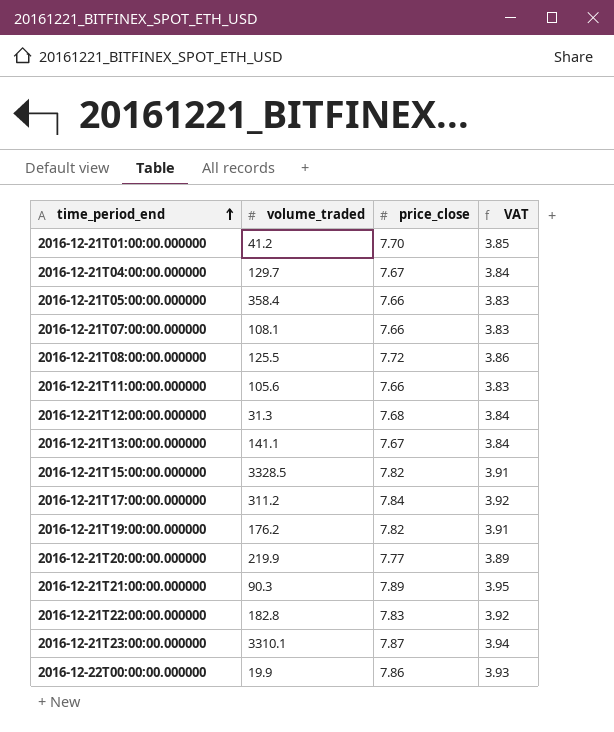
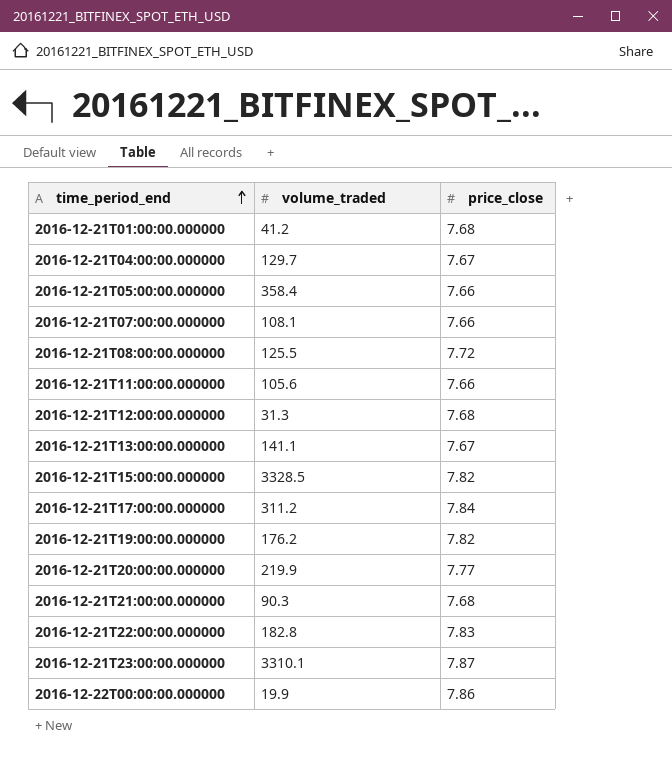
column VAT | formula: [price_close] * 0.5 -> none
2016-12-21T01:00:00.000000 | price_close: 7.70 -> 7.68
2016-12-21T21:00:00.000000 | price_close: 7.89 -> 7.68

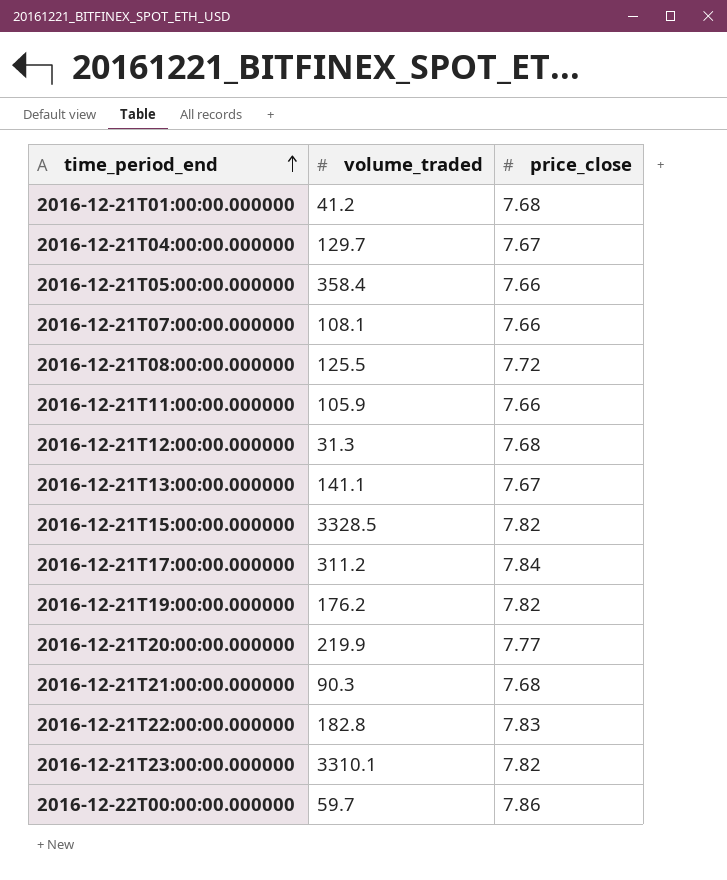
2016-12-21T11:00:00.000000 | volume_traded: 105.6 -> 105.9
2016-12-21T23:00:00.000000 | price_close: 7.87 -> 7.82
2016-12-22T00:00:00.000000 | volume_traded: 19.9 -> 59.7

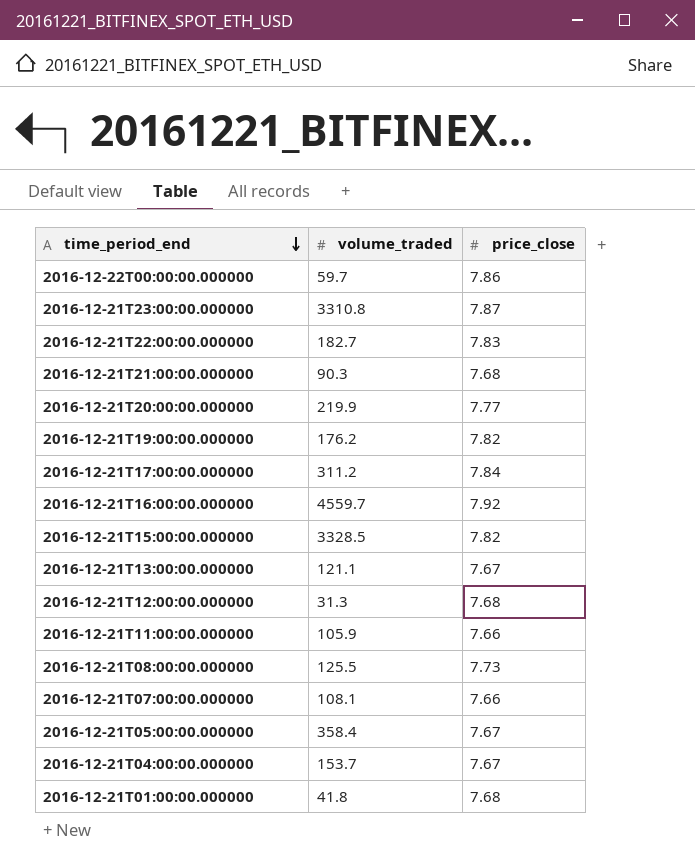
row order: time_period_end ascending -> time_period_end descending
2016-12-21T23:00:00.000000 | volume_traded: 3310.1 -> 3310.8
2016-12-21T23:00:00.000000 | price_close: 7.82 -> 7.87
2016-12-21T22:00:00.000000 | volume_traded: 182.8 -> 182.7
row 2016-12-21T16:00:00.000000: none -> 4559.7 | 7.92
2016-12-21T13:00:00.000000 | volume_traded: 141.1 -> 121.1
2016-12-21T08:00:00.000000 | price_close: 7.72 -> 7.73
2016-12-21T05:00:00.000000 | price_close: 7.66 -> 7.67
2016-12-21T04:00:00.000000 | volume_traded: 129.7 -> 153.7
2016-12-21T01:00:00.000000 | volume_traded: 41.2 -> 41.8

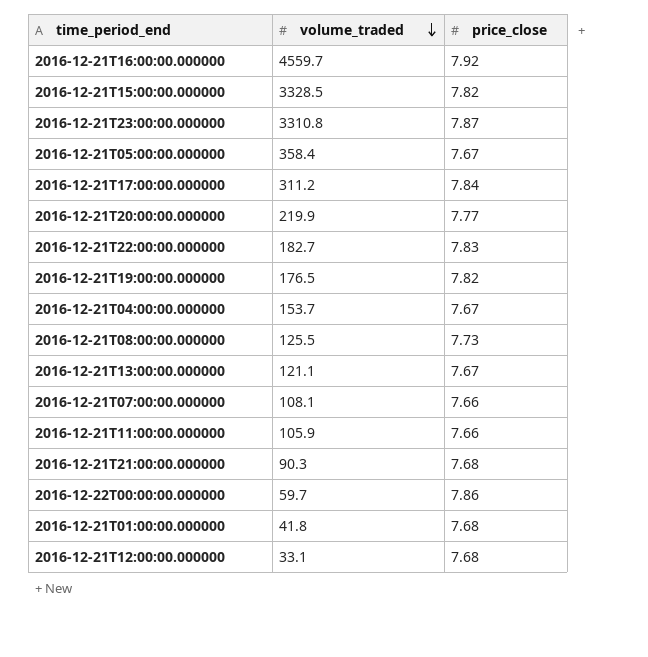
row order: time_period_end descending -> volume_traded descending
2016-12-21T19:00:00.000000 | volume_traded: 176.2 -> 176.5
2016-12-21T12:00:00.000000 | volume_traded: 31.3 -> 33.1

